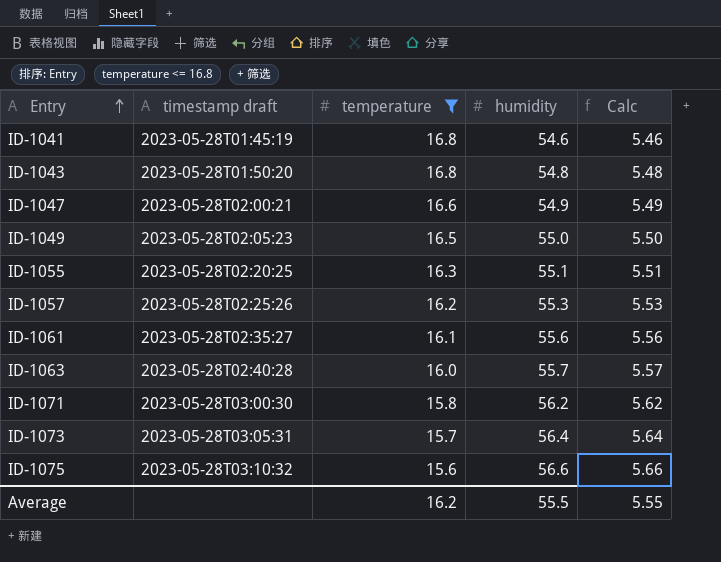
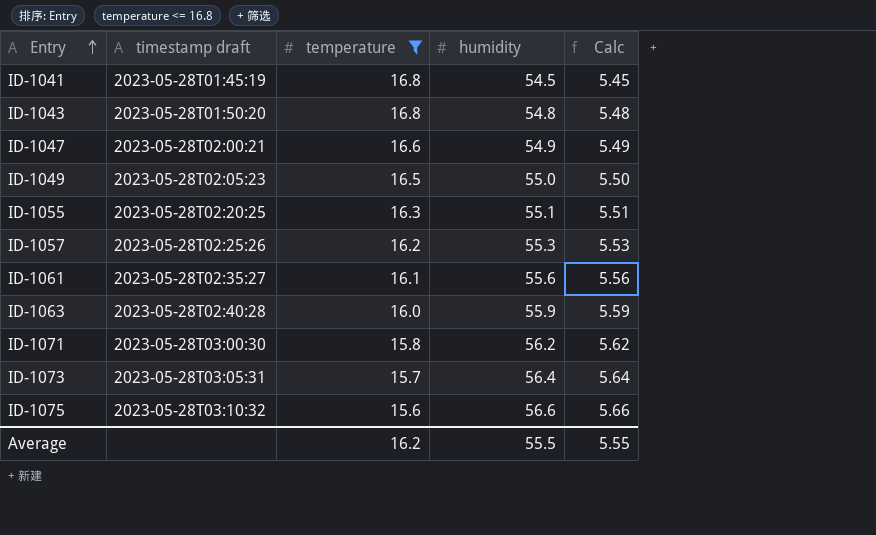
ID-1041 | humidity: 54.6 -> 54.5
ID-1041 | Calc: 5.46 -> 5.45
ID-1063 | humidity: 55.7 -> 55.9
ID-1063 | Calc: 5.57 -> 5.59

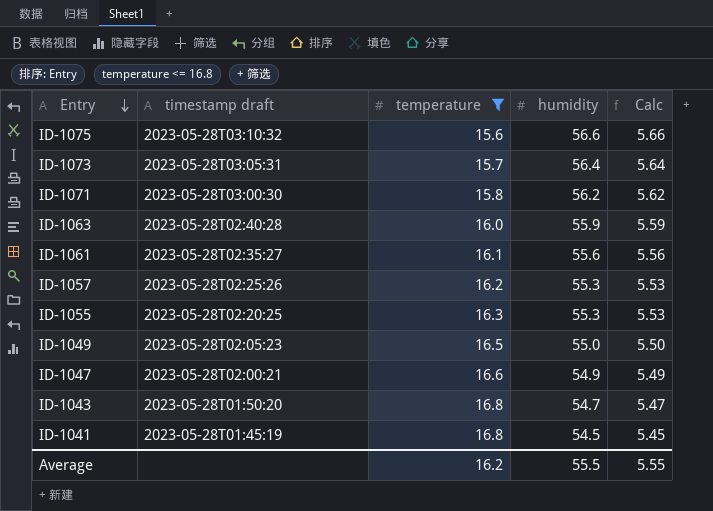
row order: Entry ascending -> Entry descending
ID-1055 | humidity: 55.1 -> 55.3
ID-1055 | Calc: 5.51 -> 5.53
ID-1043 | humidity: 54.8 -> 54.7
ID-1043 | Calc: 5.48 -> 5.47

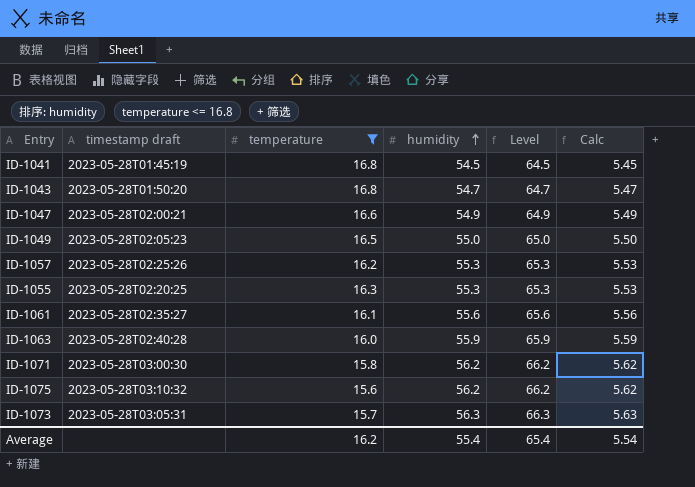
row order: Entry descending -> humidity ascending
column Level | formula: none -> [humidity] + 10
ID-1075 | humidity: 56.6 -> 56.2
ID-1075 | Calc: 5.66 -> 5.62
ID-1073 | humidity: 56.4 -> 56.3
ID-1073 | Calc: 5.64 -> 5.63
Average | humidity: 55.5 -> 55.4
Average | Calc: 5.55 -> 5.54

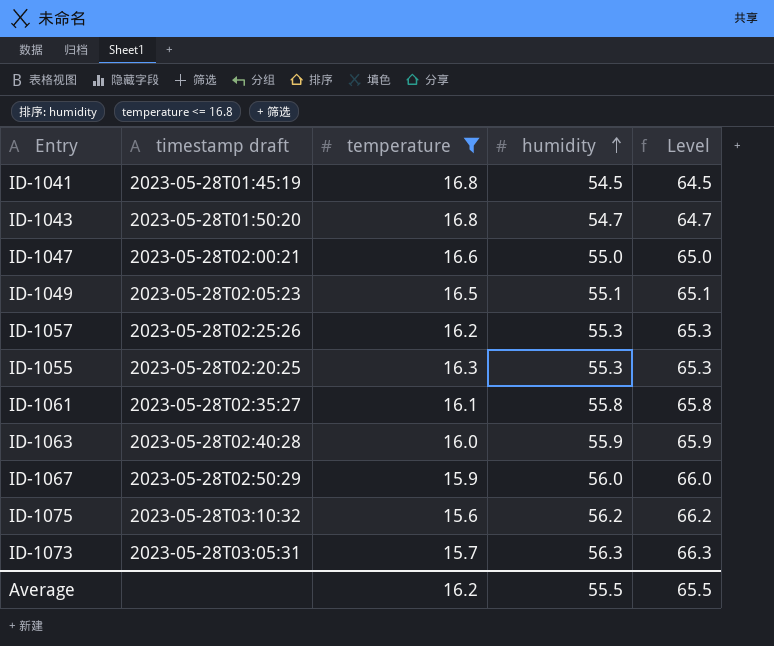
column Calc | formula: [humidity] * 0.1 -> none
row ID-1071: 2023-05-28T03:00:30 | 15.8 | 56.2 | 66.2 | 5.62 -> none
ID-1047 | humidity: 54.9 -> 55.0
ID-1047 | Level: 64.9 -> 65.0
ID-1049 | humidity: 55.0 -> 55.1
ID-1049 | Level: 65.0 -> 65.1
ID-1061 | humidity: 55.6 -> 55.8
ID-1061 | Level: 65.6 -> 65.8
row ID-1067: none -> 2023-05-28T02:50:29 | 15.9 | 56.0 | 66.0
Average | humidity: 55.4 -> 55.5
Average | Level: 65.4 -> 65.5

